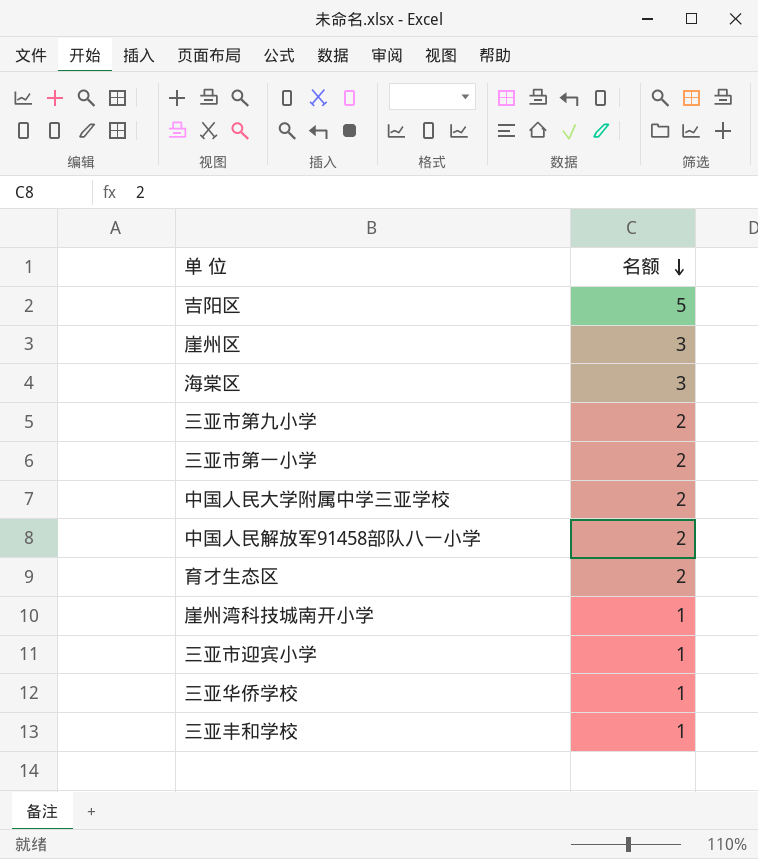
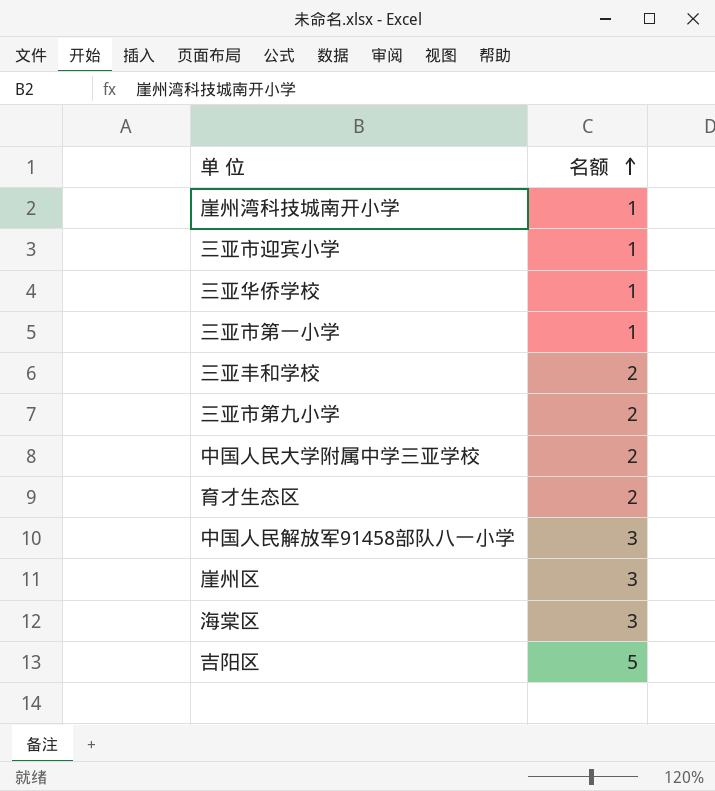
row order: 名额 descending -> 名额 ascending
三亚市第一小学 | 名额: 2 -> 1
三亚丰和学校 | 名额: 1 -> 2
中国人民解放军91458部队八一小学 | 名额: 2 -> 3

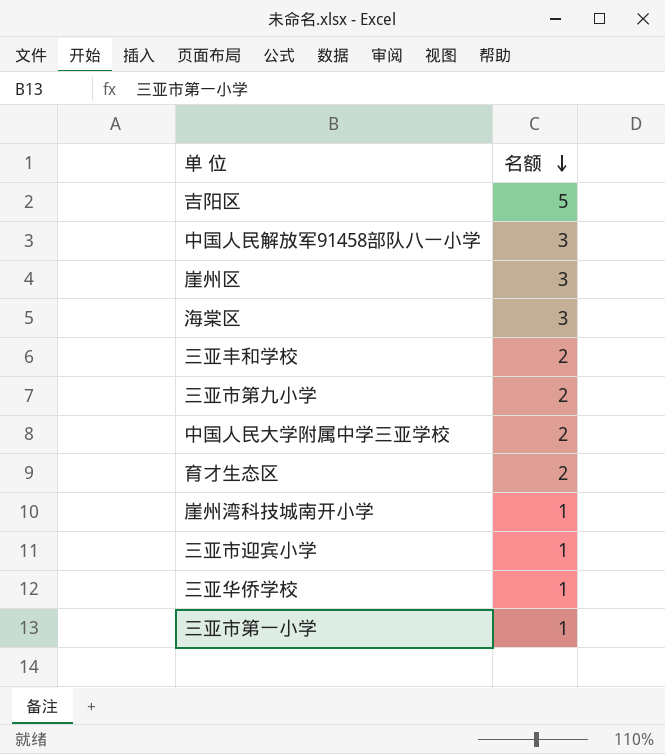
row order: 名额 ascending -> 名额 descending

